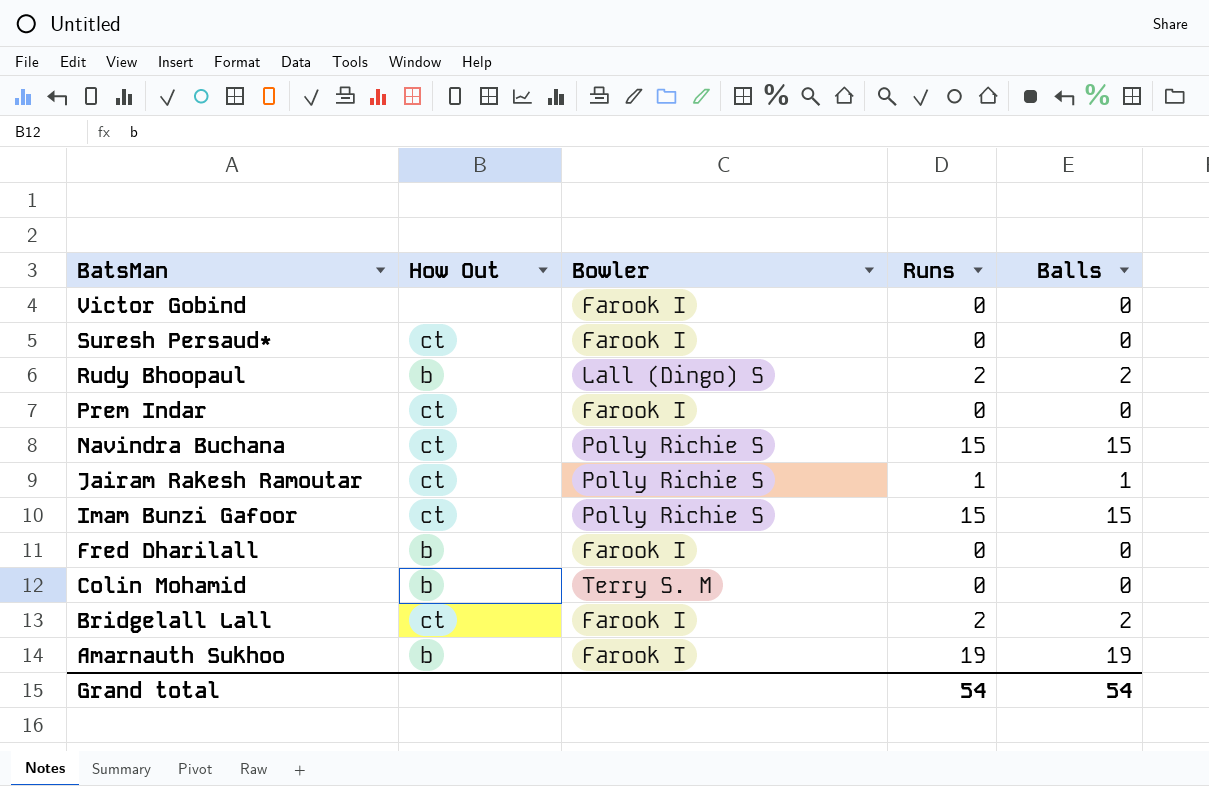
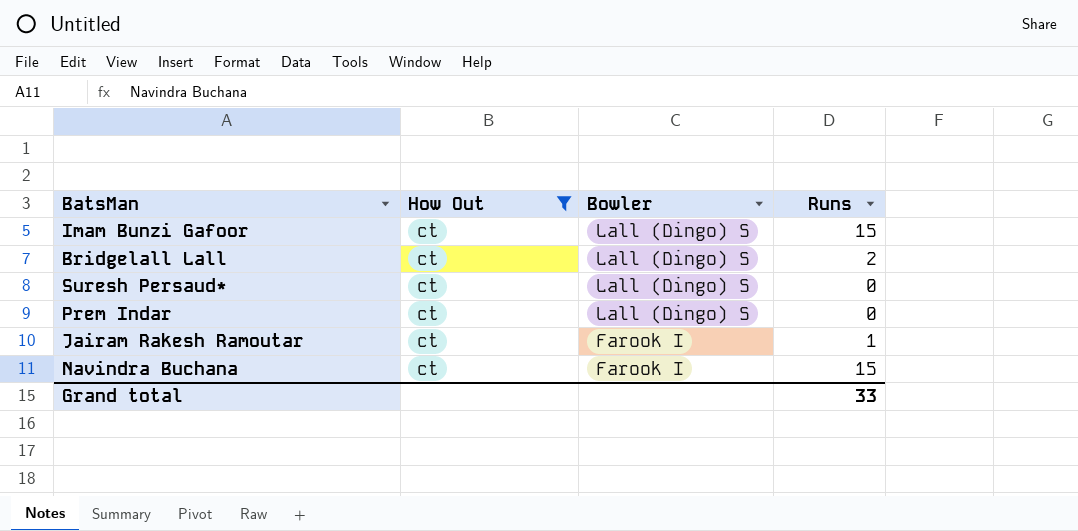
filter: none -> How Out = ct
row order: BatsMan descending -> Bowler descending
column Balls | position: 5 -> none
Imam Bunzi Gafoor | Bowler: Polly Richie S -> Lall (Dingo) S
Bridgelall Lall | Bowler: Farook I -> Lall (Dingo) S
Suresh Persaud* | Bowler: Farook I -> Lall (Dingo) S
Prem Indar | Bowler: Farook I -> Lall (Dingo) S
Jairam Rakesh Ramoutar | Bowler: Polly Richie S -> Farook I
Navindra Buchana | Bowler: Polly Richie S -> Farook I
Grand total | Runs: 54 -> 33

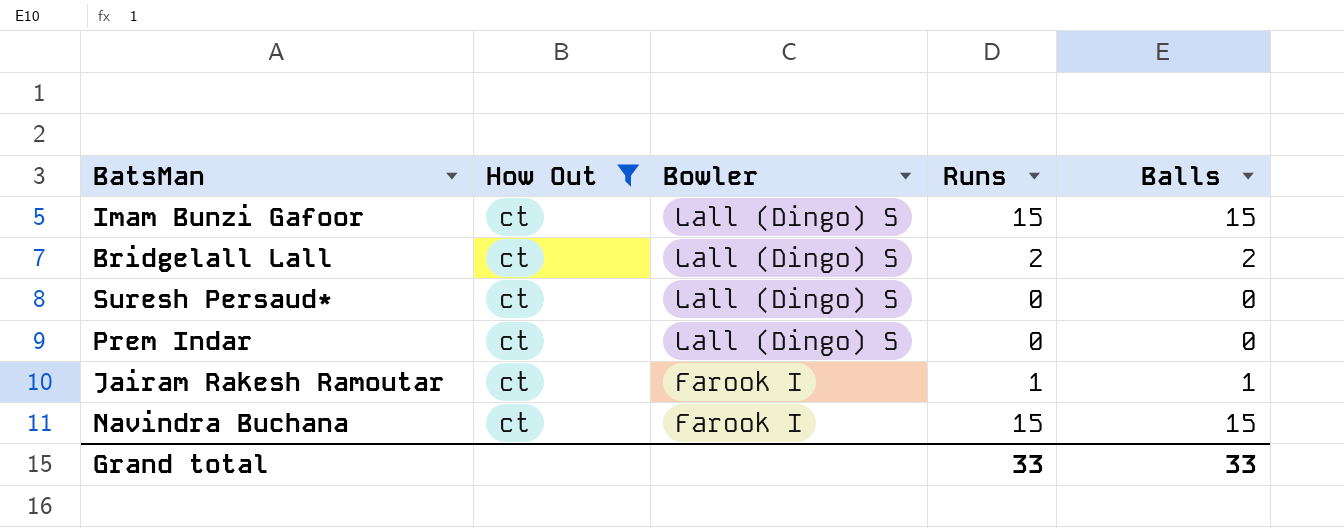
column Balls | position: none -> 5

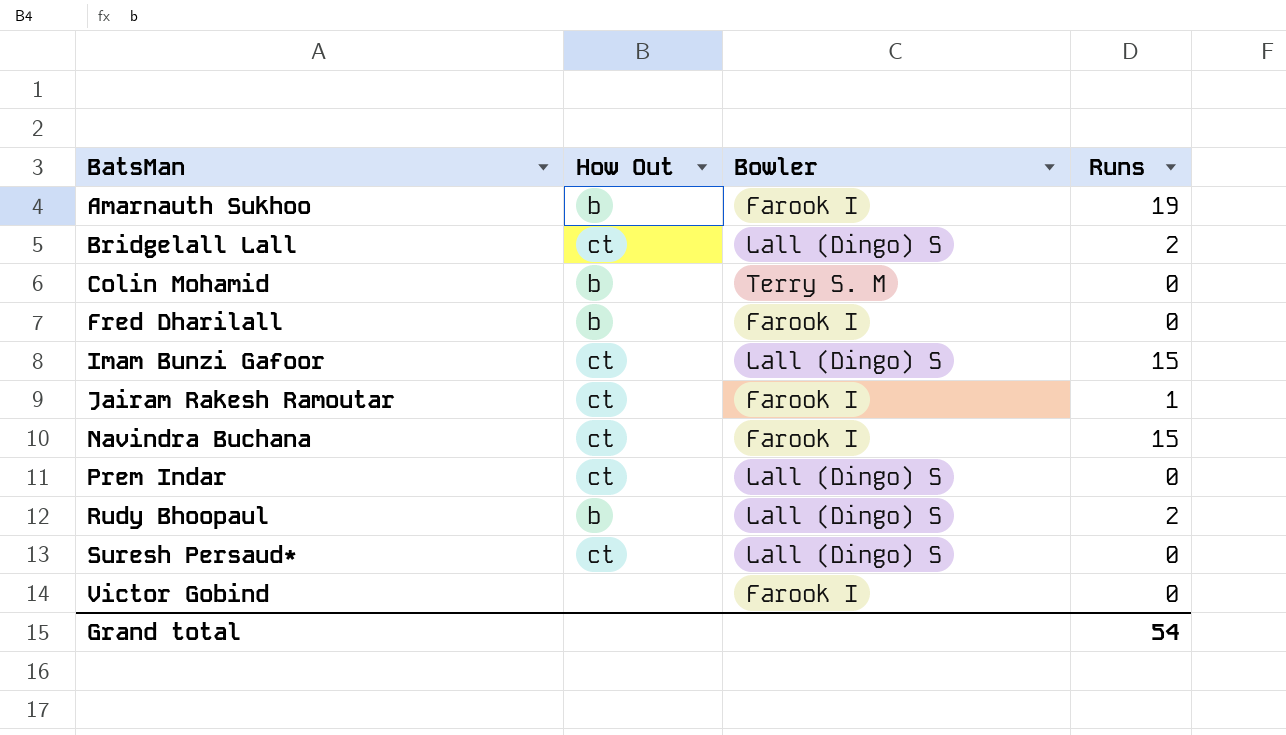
filter: How Out = ct -> none
row order: Bowler descending -> BatsMan ascending
column Balls | position: 5 -> none
Grand total | Runs: 33 -> 54

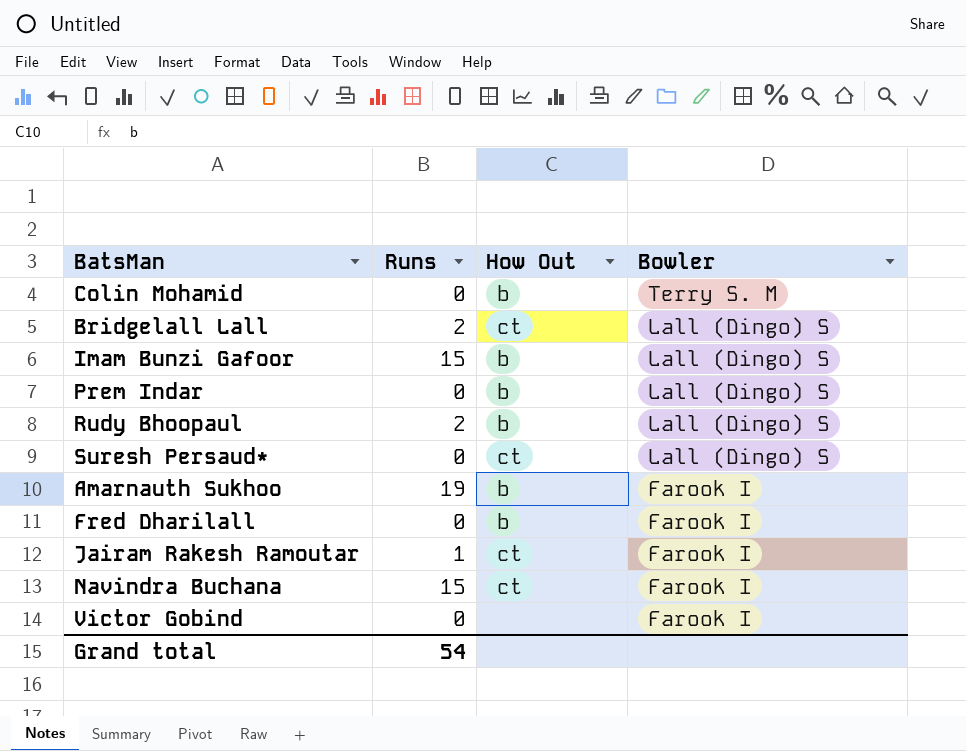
row order: BatsMan ascending -> Bowler descending
column Runs | position: 4 -> 2
Imam Bunzi Gafoor | How Out: ct -> b
Prem Indar | How Out: ct -> b

